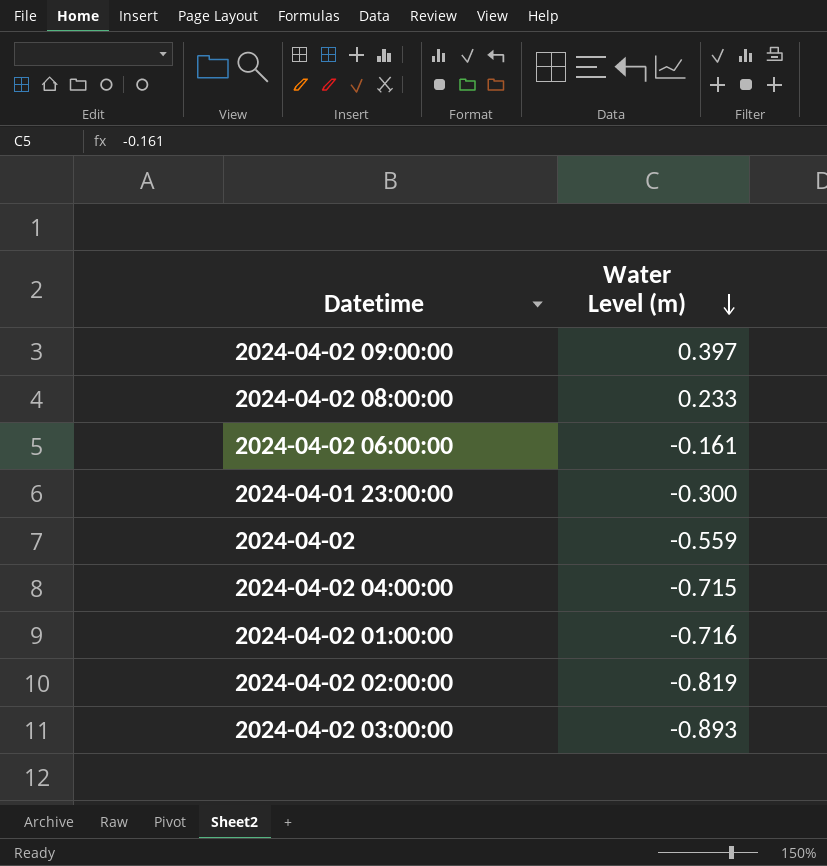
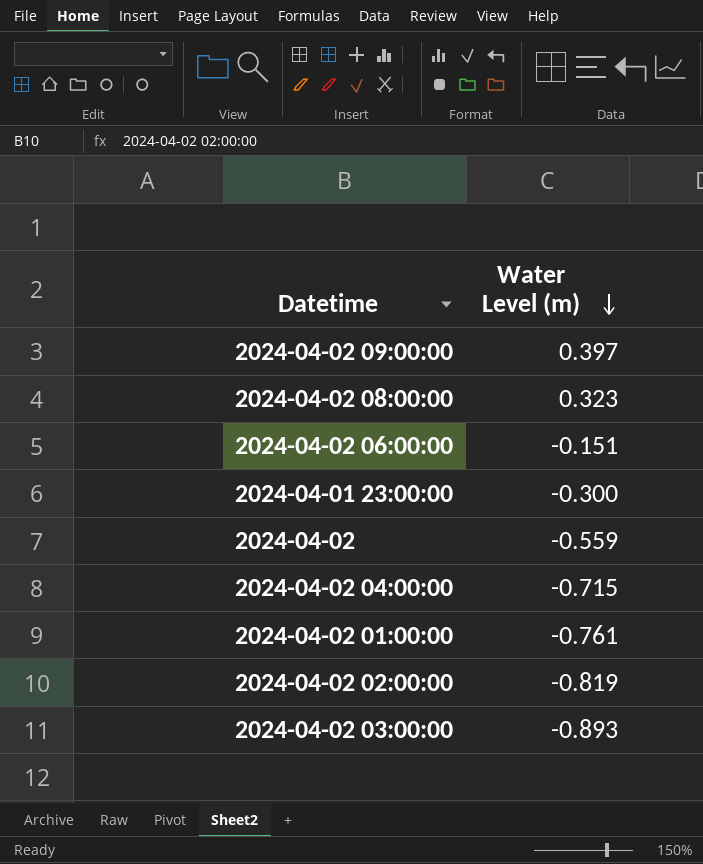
2024-04-02 08:00:00 | Water Level (m): 0.233 -> 0.323
2024-04-02 06:00:00 | Water Level (m): -0.161 -> -0.151
2024-04-02 01:00:00 | Water Level (m): -0.716 -> -0.761

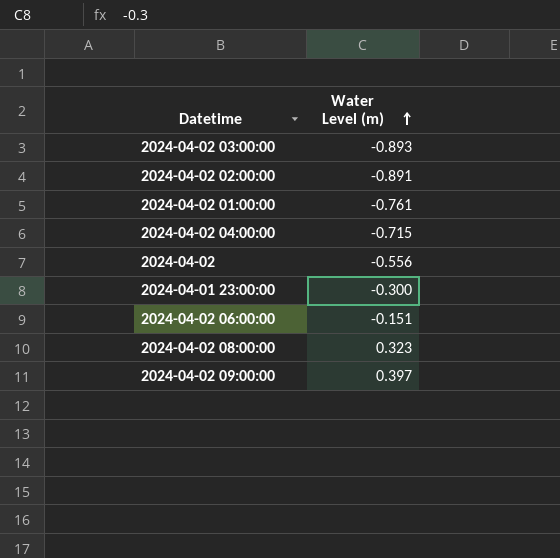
row order: Water Level (m) descending -> Water Level (m) ascending
2024-04-02 02:00:00 | Water Level (m): -0.819 -> -0.891
2024-04-02 | Water Level (m): -0.559 -> -0.556

